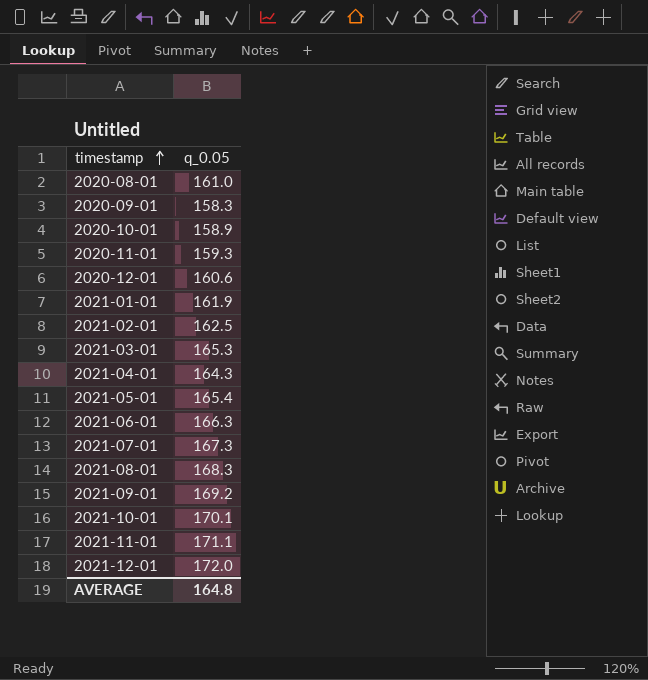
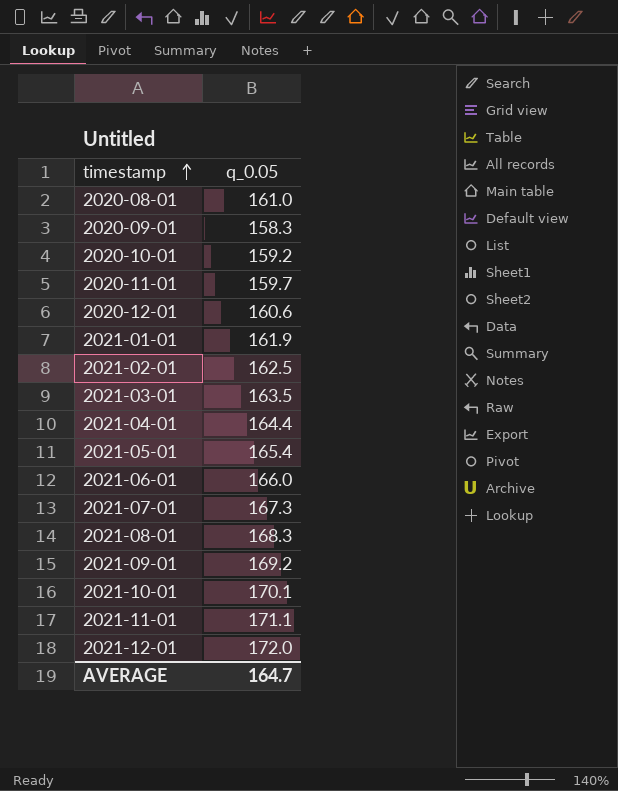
2020-10-01 | q_0.05: 158.9 -> 159.2
2020-11-01 | q_0.05: 159.3 -> 159.7
2021-03-01 | q_0.05: 165.3 -> 163.5
2021-04-01 | q_0.05: 164.3 -> 164.4
2021-06-01 | q_0.05: 166.3 -> 166.0
AVERAGE | q_0.05: 164.8 -> 164.7

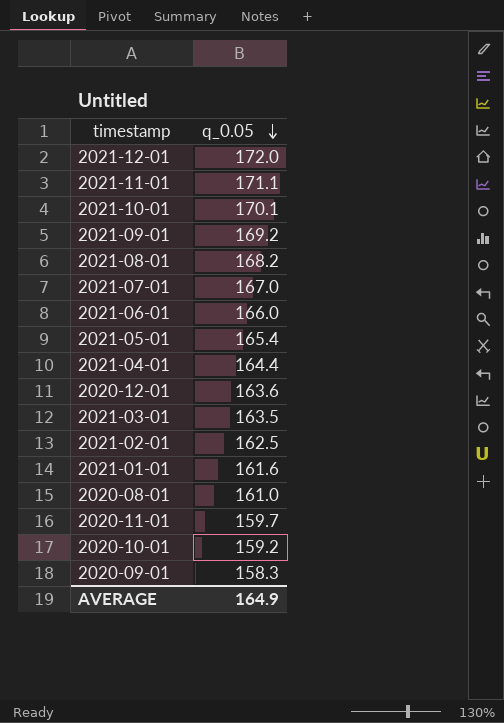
row order: timestamp ascending -> q_0.05 descending
2021-08-01 | q_0.05: 168.3 -> 168.2
2021-07-01 | q_0.05: 167.3 -> 167.0
2020-12-01 | q_0.05: 160.6 -> 163.6
2021-01-01 | q_0.05: 161.9 -> 161.6
AVERAGE | q_0.05: 164.7 -> 164.9

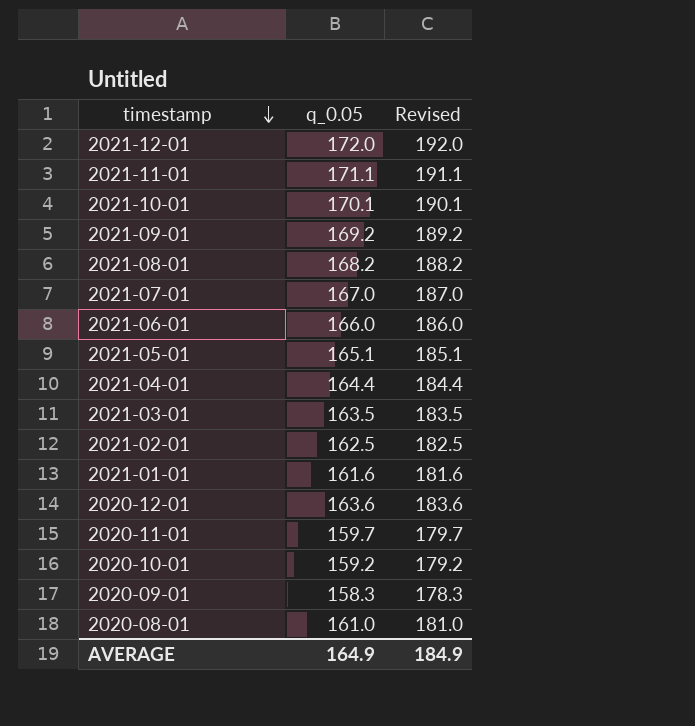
row order: q_0.05 descending -> timestamp descending
column Revised | formula: none -> [q_0.05] + 20
2021-05-01 | q_0.05: 165.4 -> 165.1

